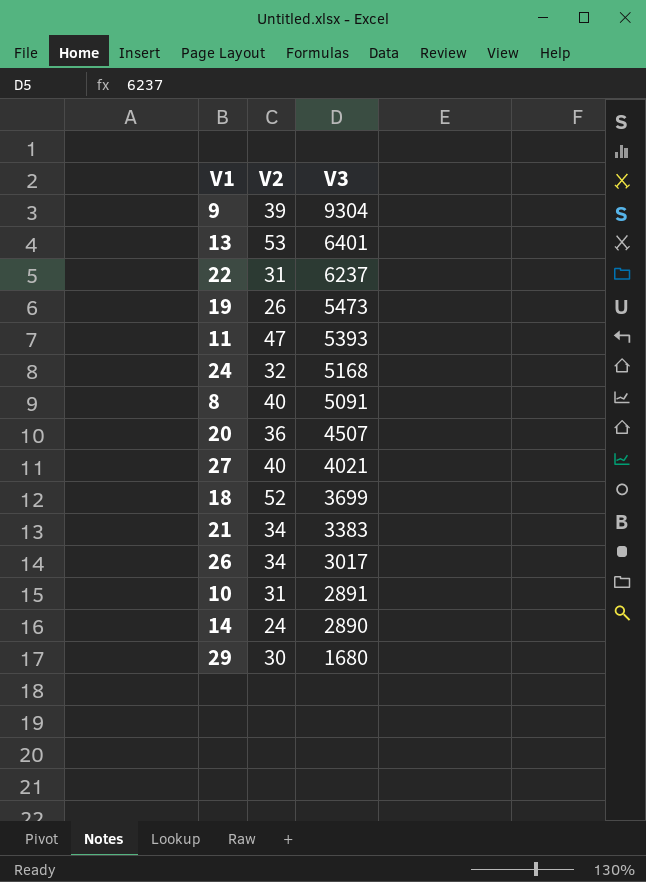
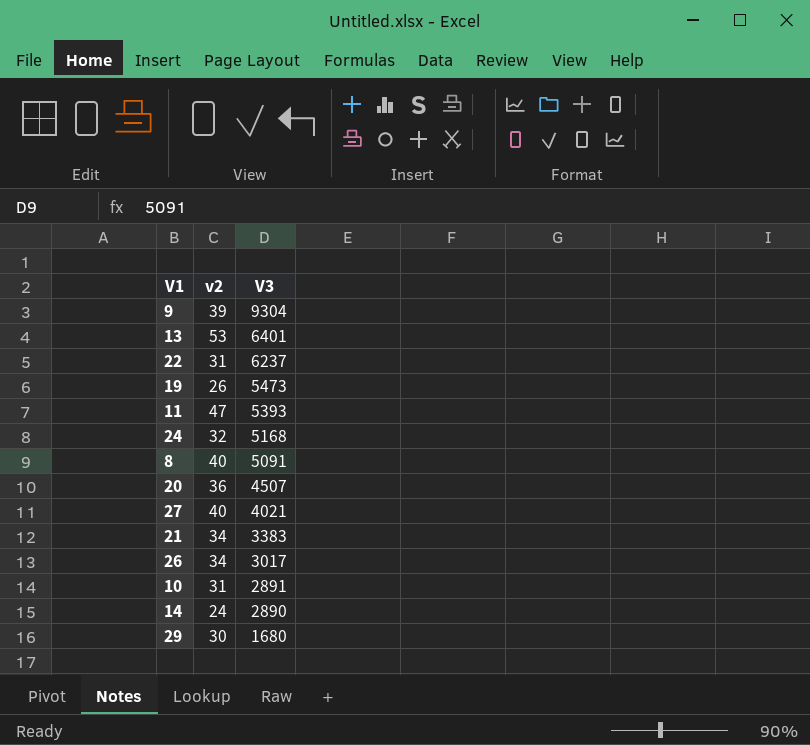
column name: V2 -> v2
row 18: 52 | 3699 -> none

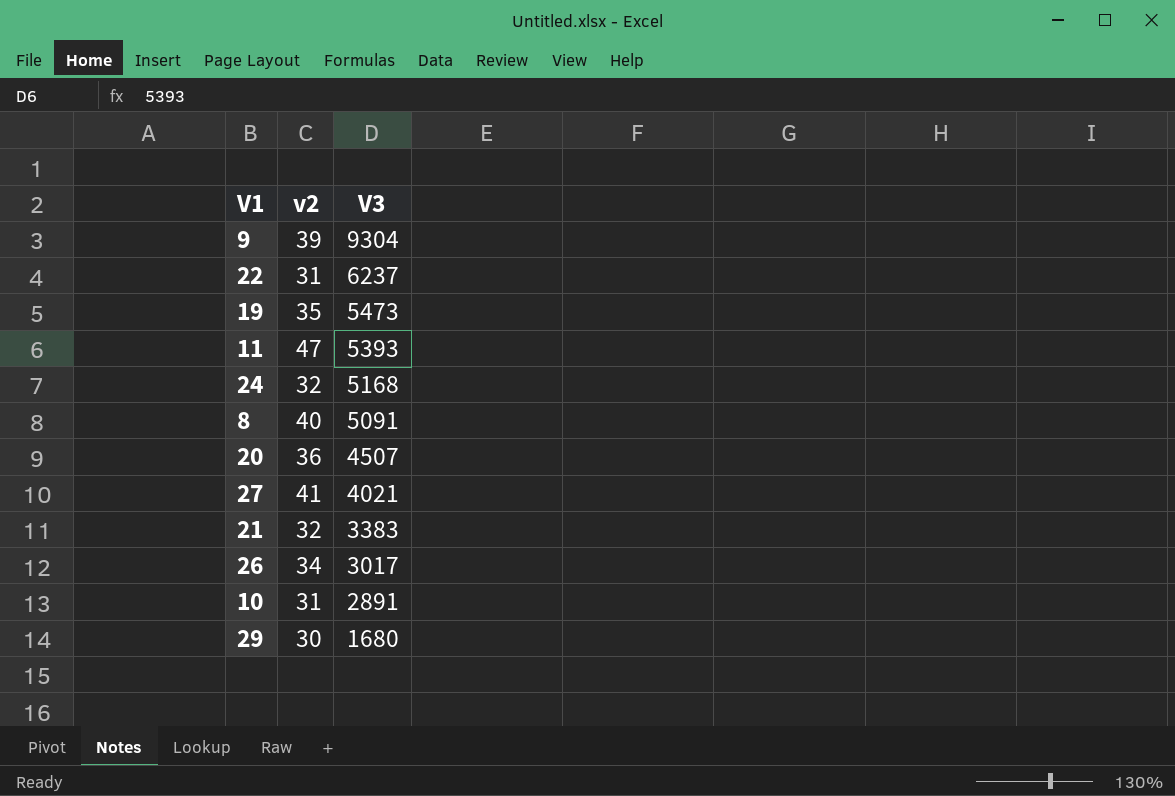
row 13: 53 | 6401 -> none
row 14: 24 | 2890 -> none
19 | v2: 26 -> 35
27 | v2: 40 -> 41
21 | v2: 34 -> 32

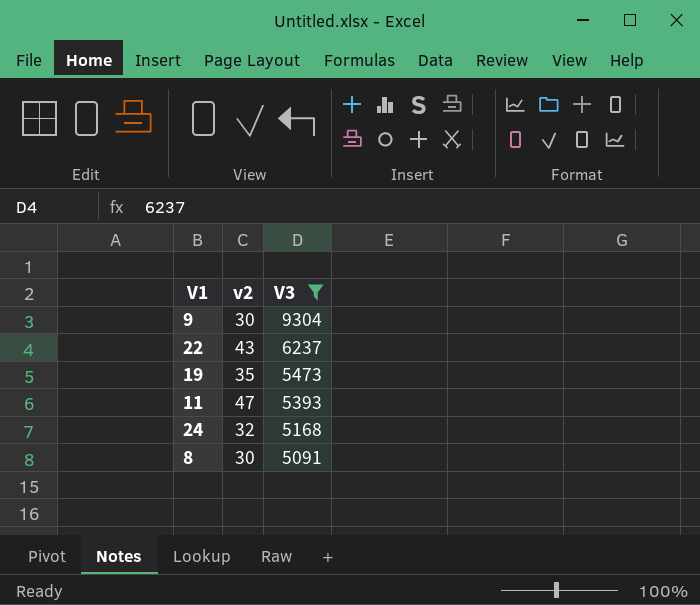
filter: none -> V3 >= 5091
9 | v2: 39 -> 30
22 | v2: 31 -> 43
8 | v2: 40 -> 30

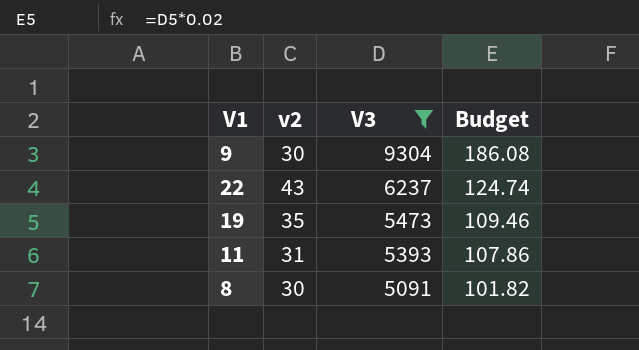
column Budget | formula: none -> [V3] * 0.02
row 24: 32 | 5168 -> none
11 | v2: 47 -> 31

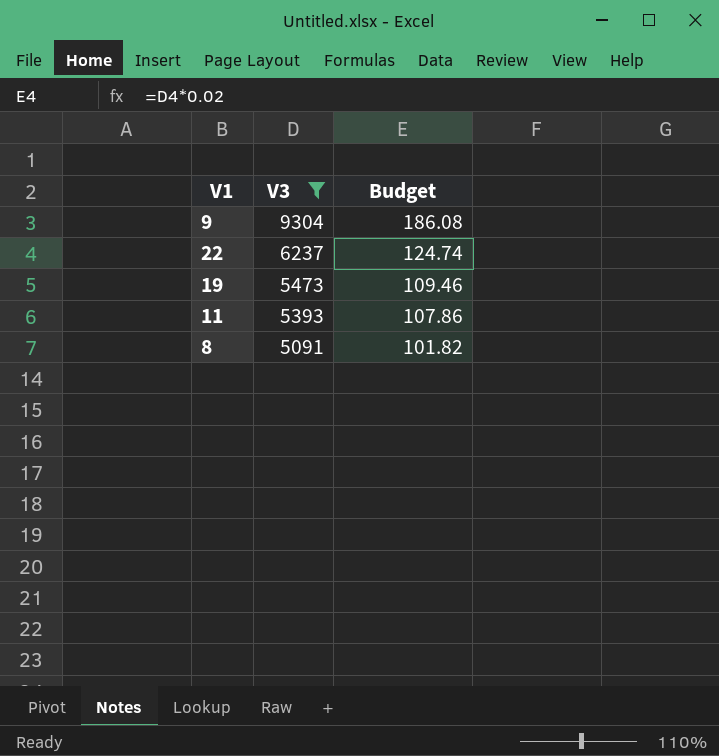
column v2 | position: 2 -> none

